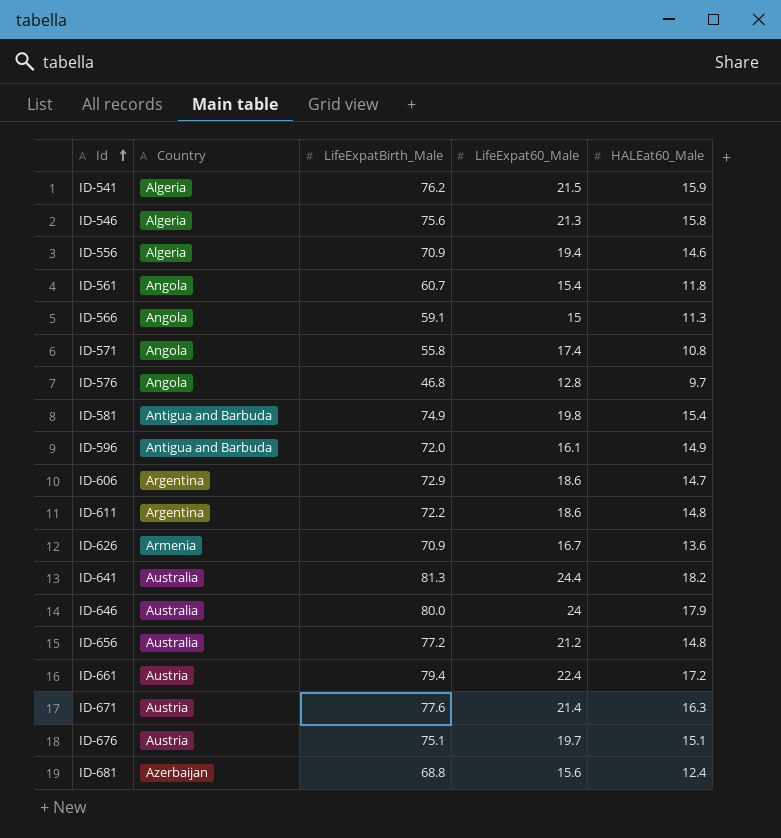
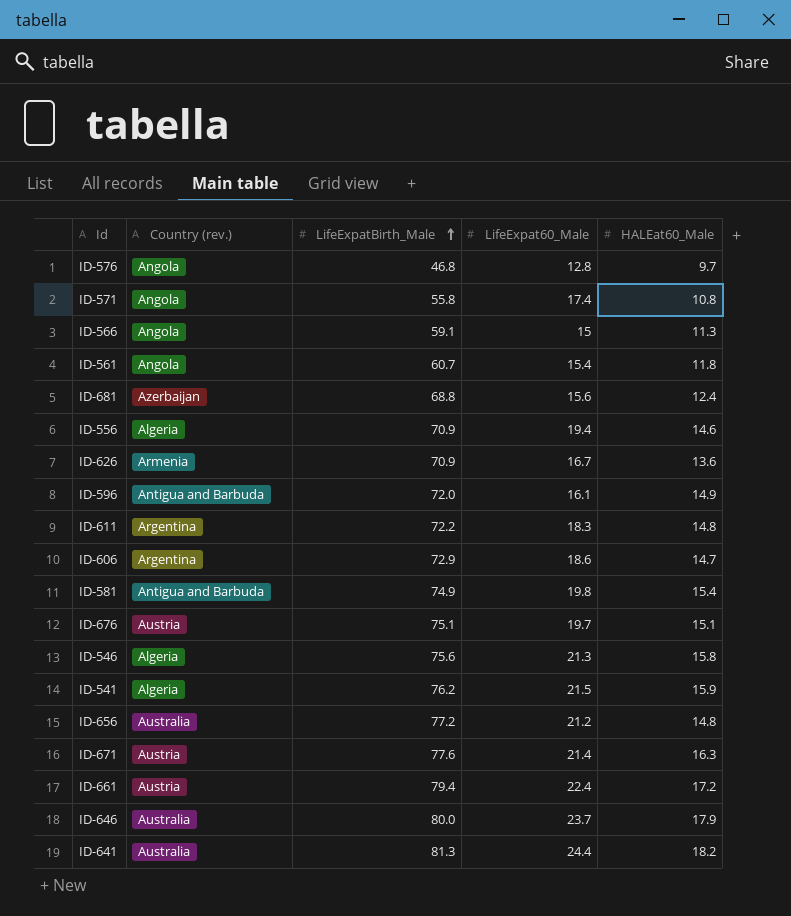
row order: Id ascending -> LifeExpatBirth_Male ascending
column name: Country -> Country (rev.)
ID-611 | LifeExpat60_Male: 18.6 -> 18.3
ID-646 | LifeExpat60_Male: 24 -> 23.7

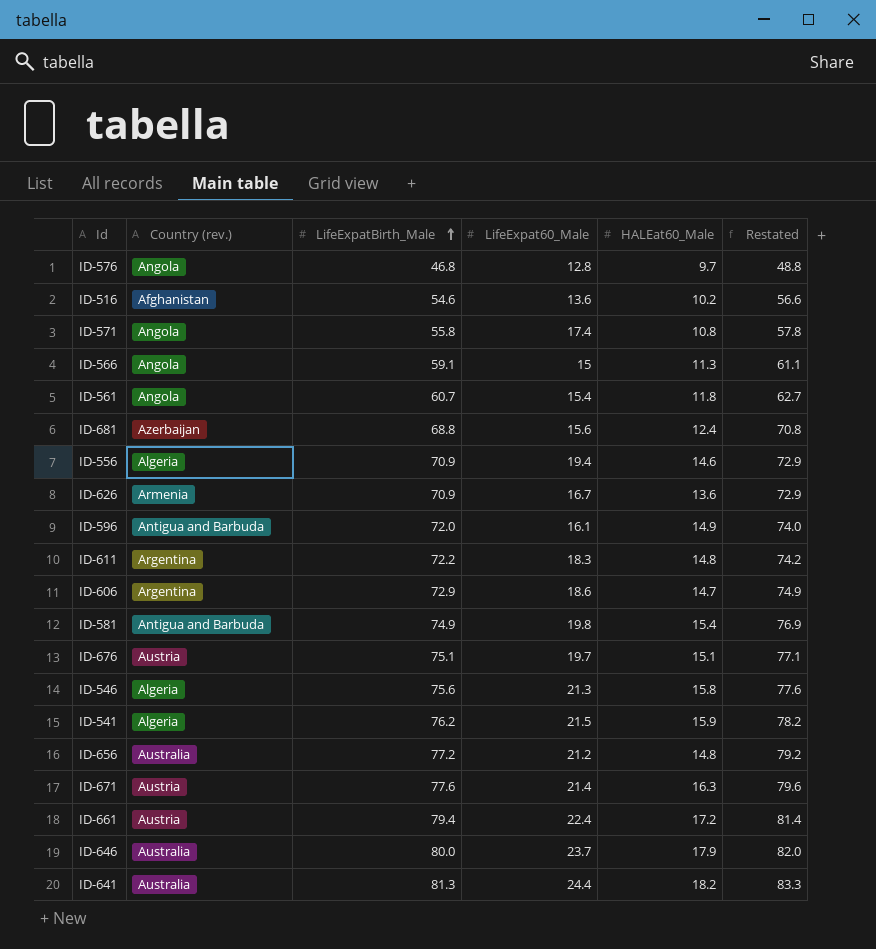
column Restated | formula: none -> [LifeExpatBirth_Male] + 2
row ID-516: none -> Afghanistan | 54.6 | 13.6 | 10.2 | 56.6

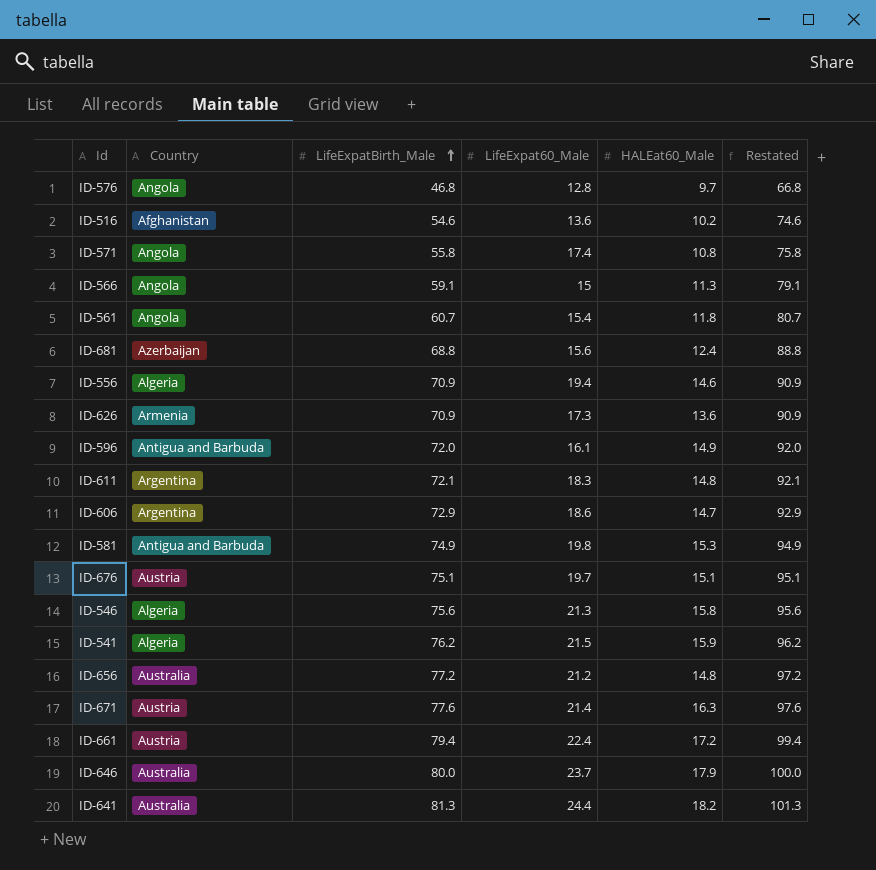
column name: Country (rev.) -> Country
column Restated | formula: [LifeExpatBirth_Male] + 2 -> [LifeExpatBirth_Male] + 20
ID-626 | LifeExpat60_Male: 16.7 -> 17.3
ID-611 | LifeExpatBirth_Male: 72.2 -> 72.1
ID-581 | HALEat60_Male: 15.4 -> 15.3

